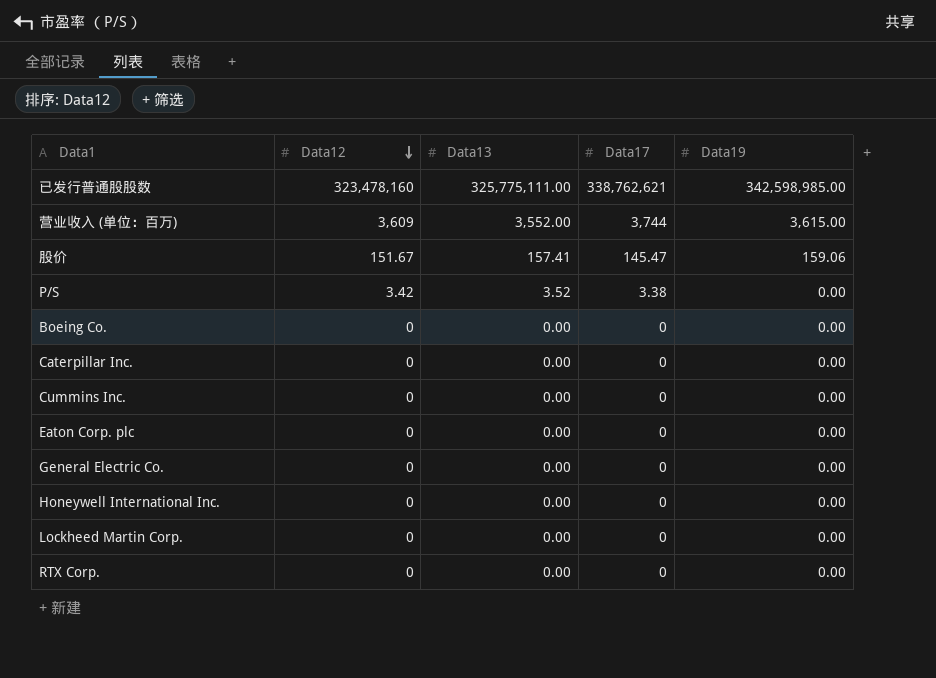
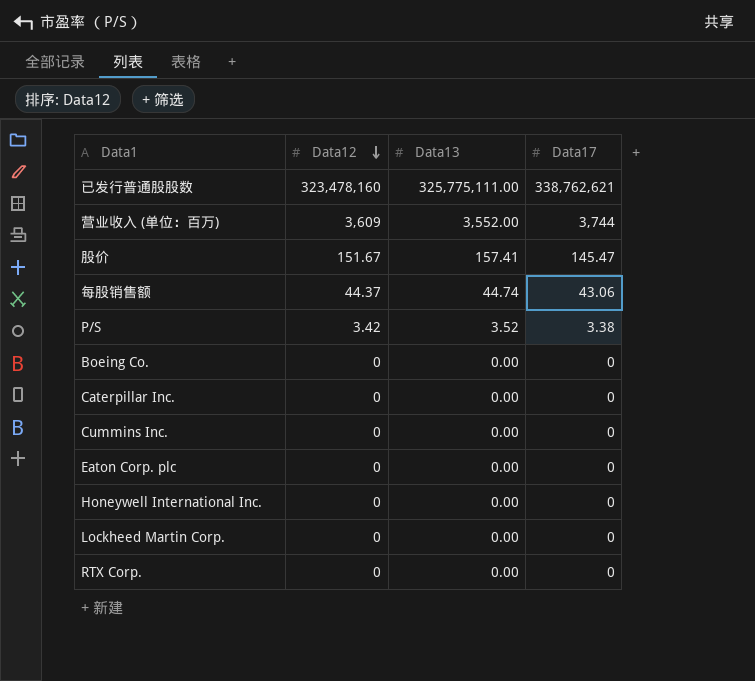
column Data19 | position: 5 -> none
row General Electric Co.: 0 | 0.00 | 0 | 0.00 -> none
row 每股销售额: none -> 44.37 | 44.74 | 43.06

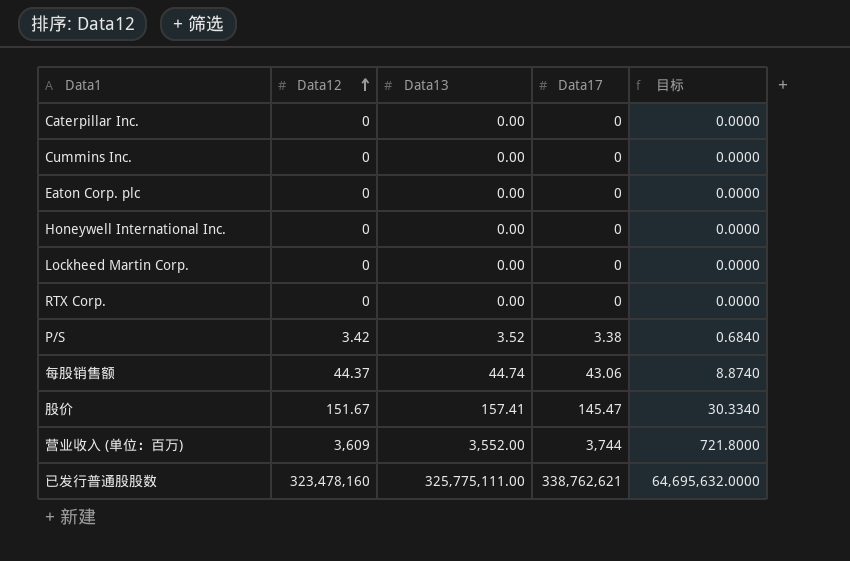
row order: Data12 descending -> Data12 ascending
column 目标 | formula: none -> [Data12] * 0.2
row Boeing Co.: 0 | 0.00 | 0 -> none

